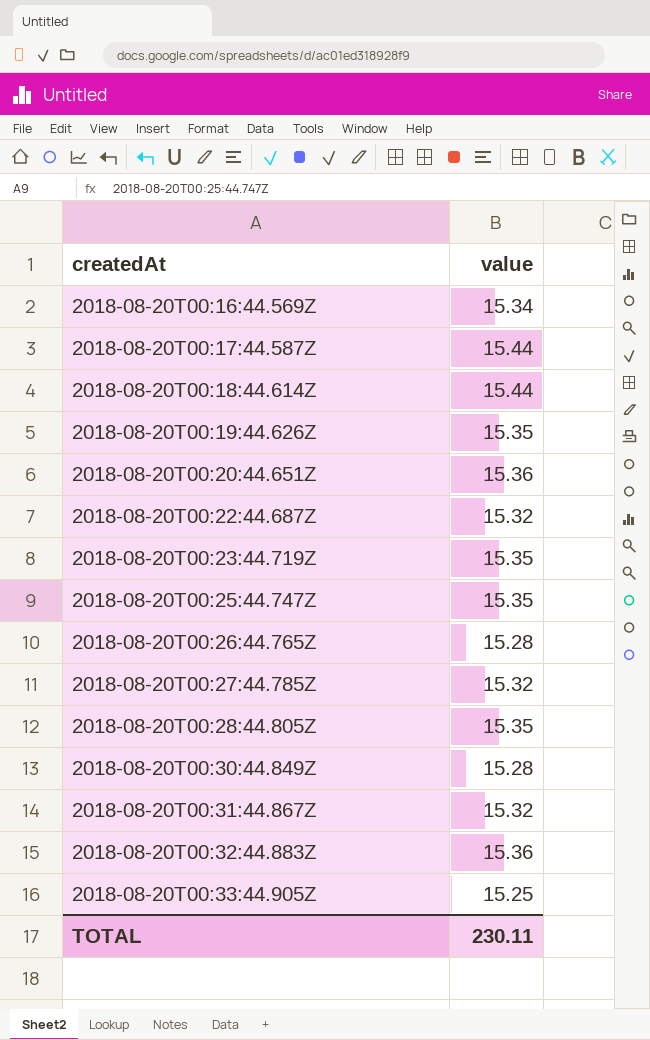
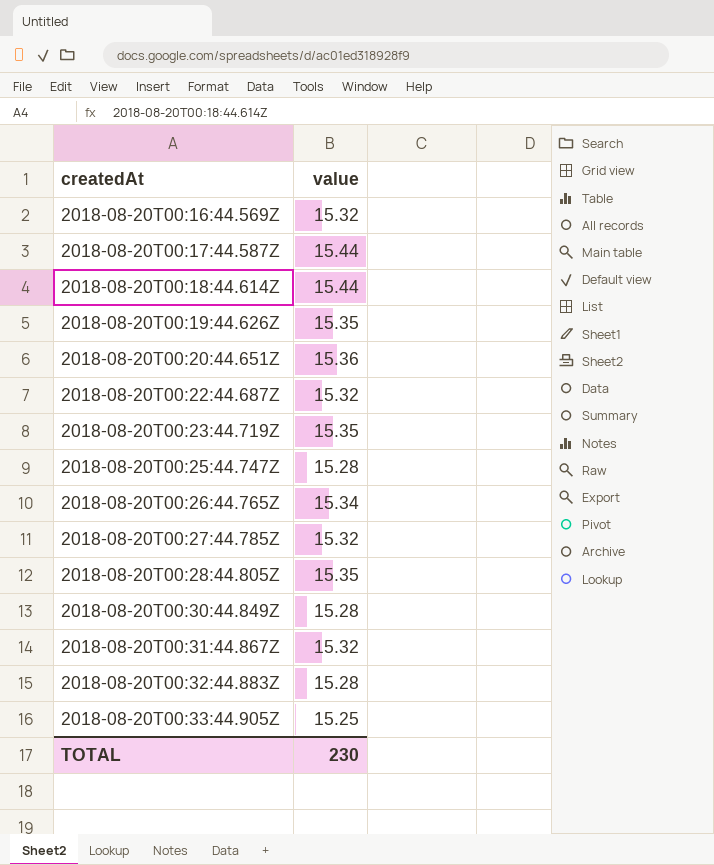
2018-08-20T00:16:44.569Z | value: 15.34 -> 15.32
2018-08-20T00:25:44.747Z | value: 15.35 -> 15.28
2018-08-20T00:26:44.765Z | value: 15.28 -> 15.34
2018-08-20T00:32:44.883Z | value: 15.36 -> 15.28
TOTAL | value: 230.11 -> 230

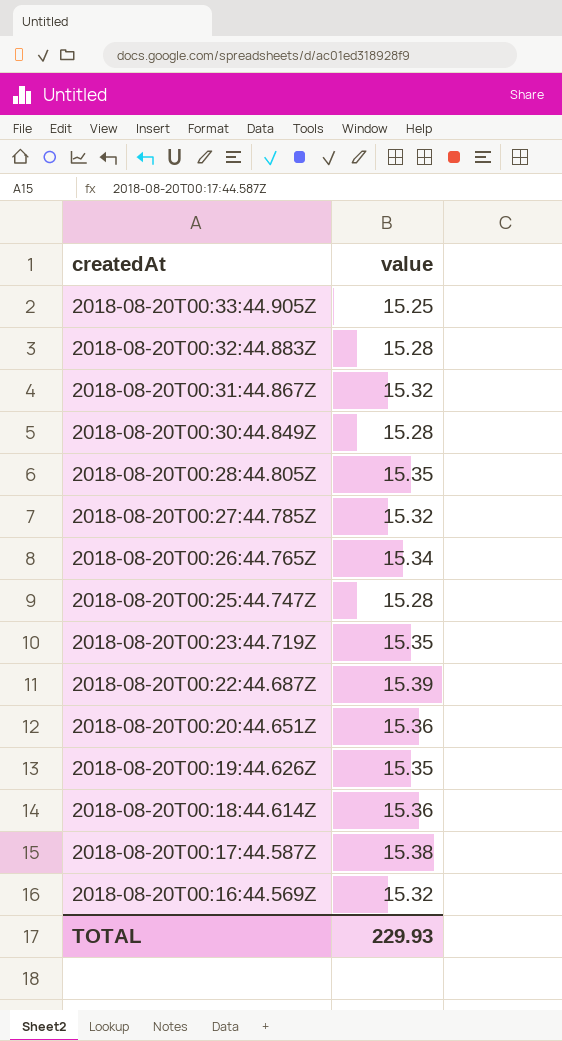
row order: createdAt ascending -> createdAt descending
2018-08-20T00:22:44.687Z | value: 15.32 -> 15.39
2018-08-20T00:18:44.614Z | value: 15.44 -> 15.36
2018-08-20T00:17:44.587Z | value: 15.44 -> 15.38
TOTAL | value: 230 -> 229.93

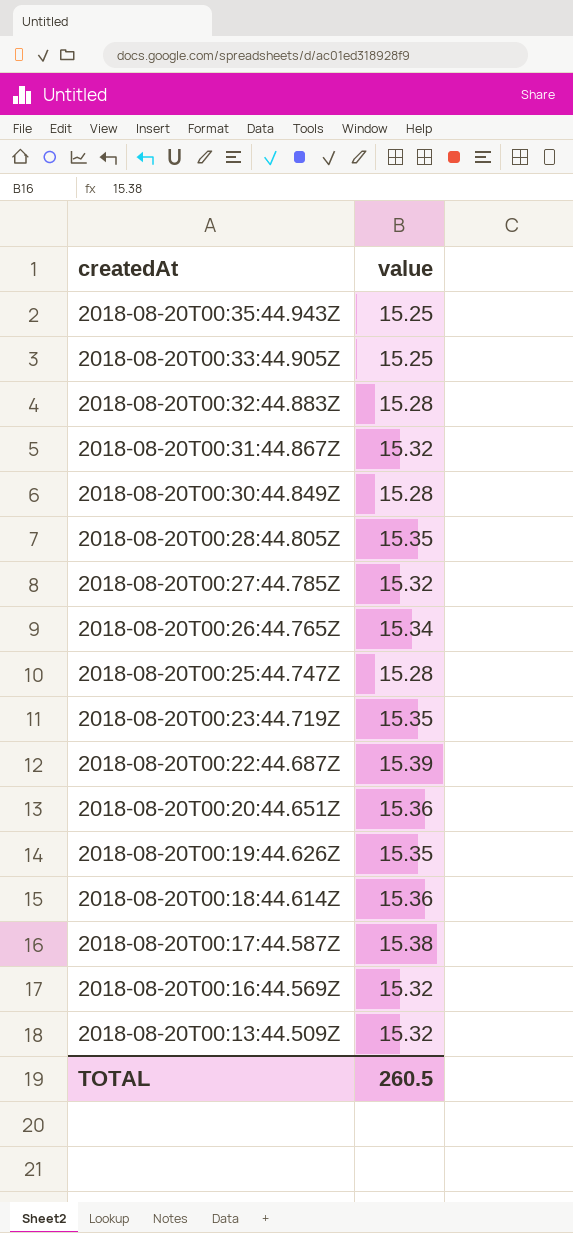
row 2018-08-20T00:35:44.943Z: none -> 15.25
row 2018-08-20T00:13:44.509Z: none -> 15.32
TOTAL | value: 229.93 -> 260.5

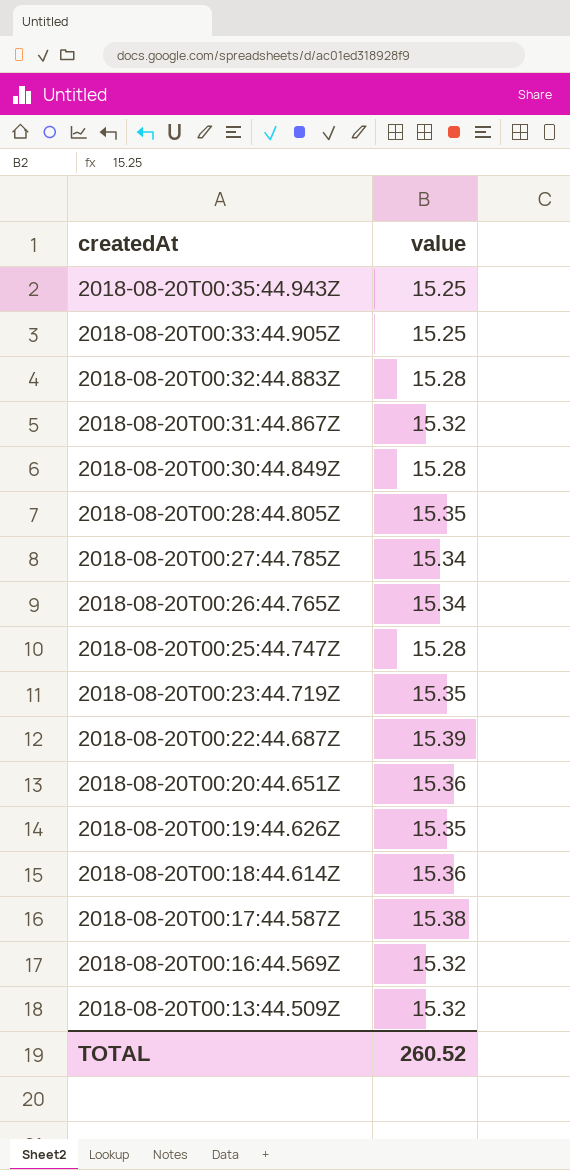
2018-08-20T00:27:44.785Z | value: 15.32 -> 15.34
TOTAL | value: 260.5 -> 260.52

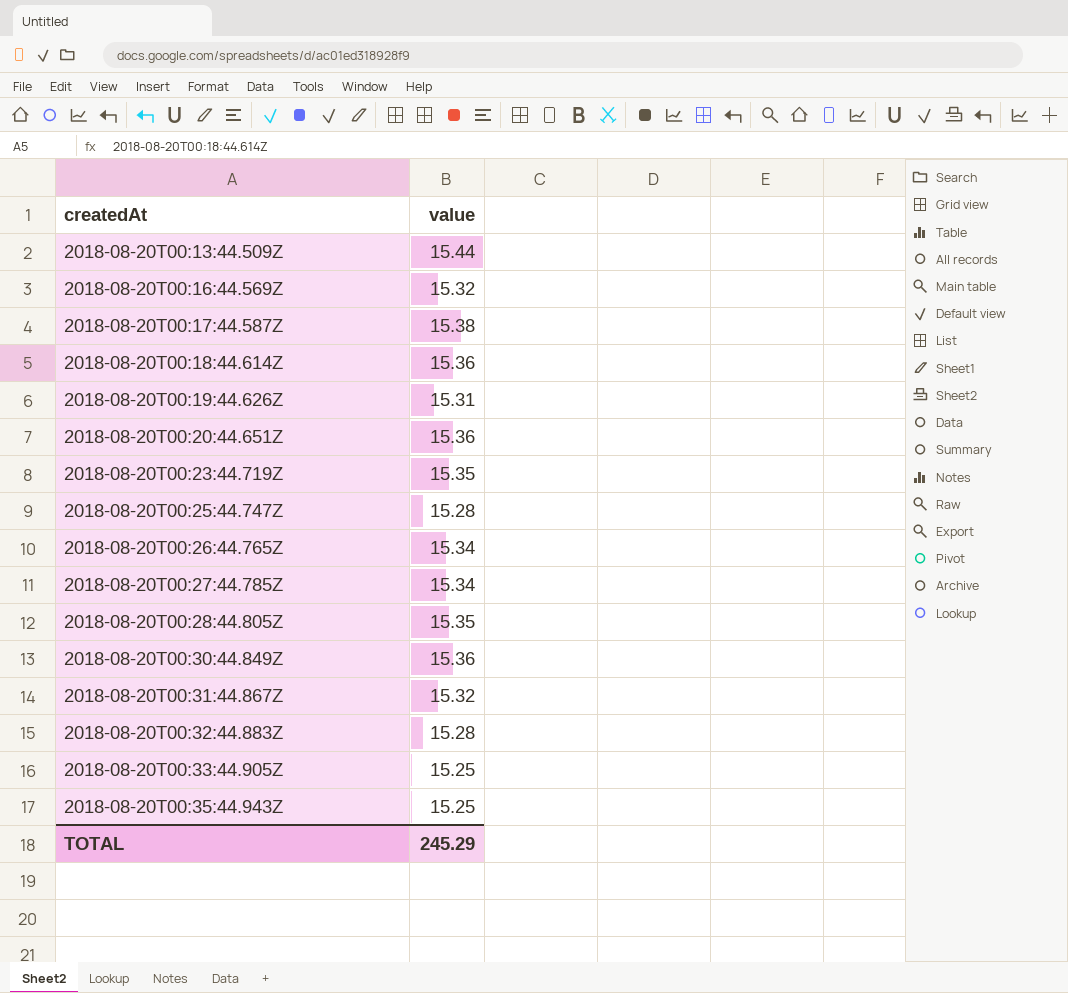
row order: createdAt descending -> createdAt ascending
row 2018-08-20T00:22:44.687Z: 15.39 -> none
2018-08-20T00:13:44.509Z | value: 15.32 -> 15.44
2018-08-20T00:19:44.626Z | value: 15.35 -> 15.31
2018-08-20T00:30:44.849Z | value: 15.28 -> 15.36
TOTAL | value: 260.52 -> 245.29

